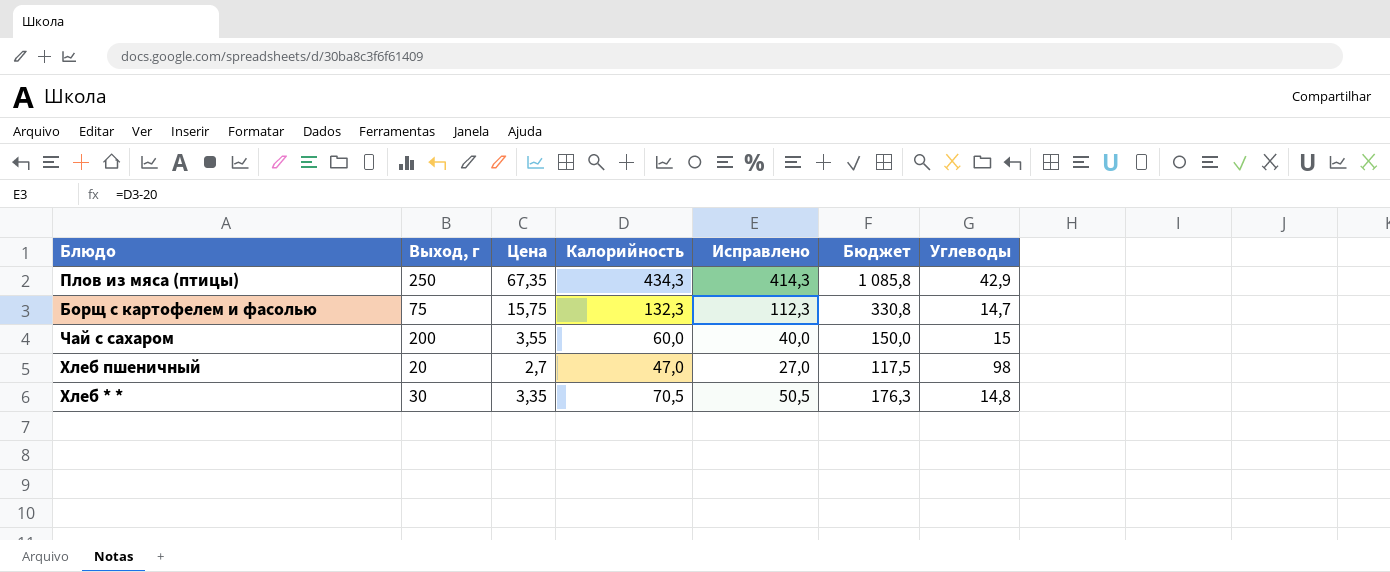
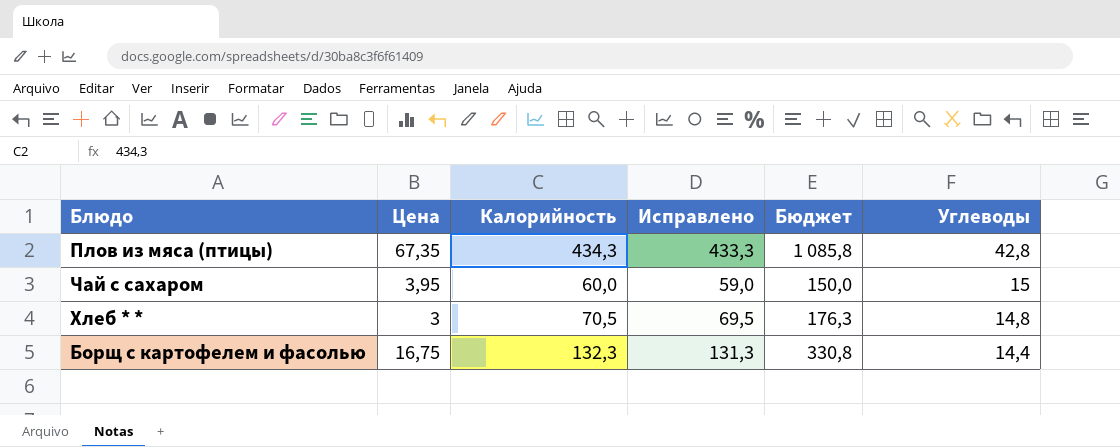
row order: none -> Углеводы descending
column Выход, г | position: 2 -> none
column Исправлено | formula: [Калорийность] - 20 -> [Калорийность] - 1
row Хлеб пшеничный: 20 | 2,7 | 47,0 | 27,0 | 117,5 | 98 -> none
Плов из мяса (птицы) | Углеводы: 42,9 -> 42,8
Чай с сахаром | Цена: 3,55 -> 3,95
Хлеб * * | Цена: 3,35 -> 3
Борщ с картофелем и фасолью | Цена: 15,75 -> 16,75
Борщ с картофелем и фасолью | Углеводы: 14,7 -> 14,4

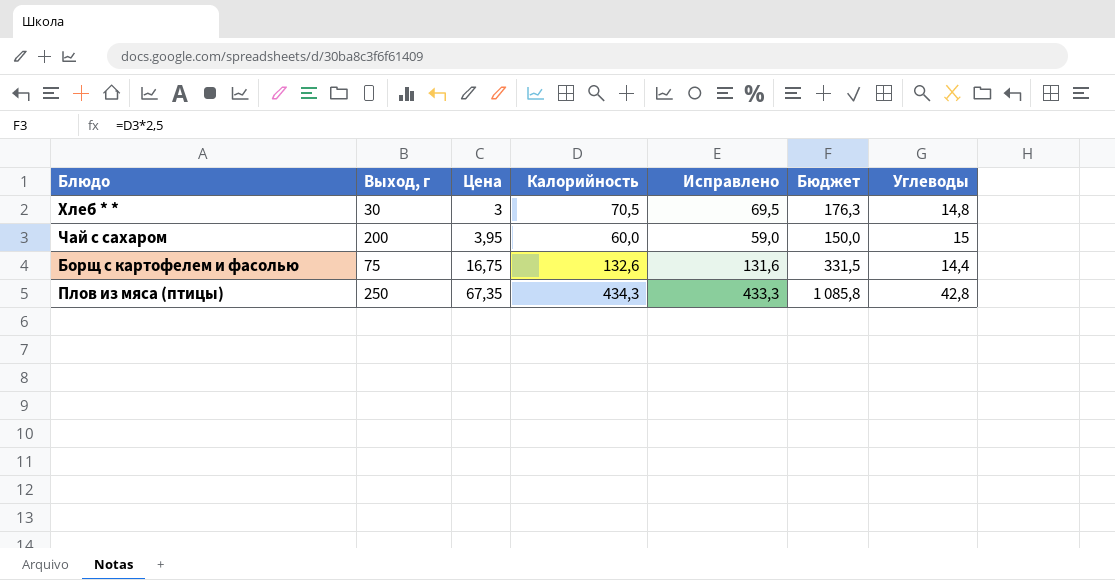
row order: Углеводы descending -> Цена ascending
column Выход, г | position: none -> 2
Борщ с картофелем и фасолью | Калорийность: 132,3 -> 132,6
Борщ с картофелем и фасолью | Исправлено: 131,3 -> 131,6
Борщ с картофелем и фасолью | Бюджет: 330,8 -> 331,5

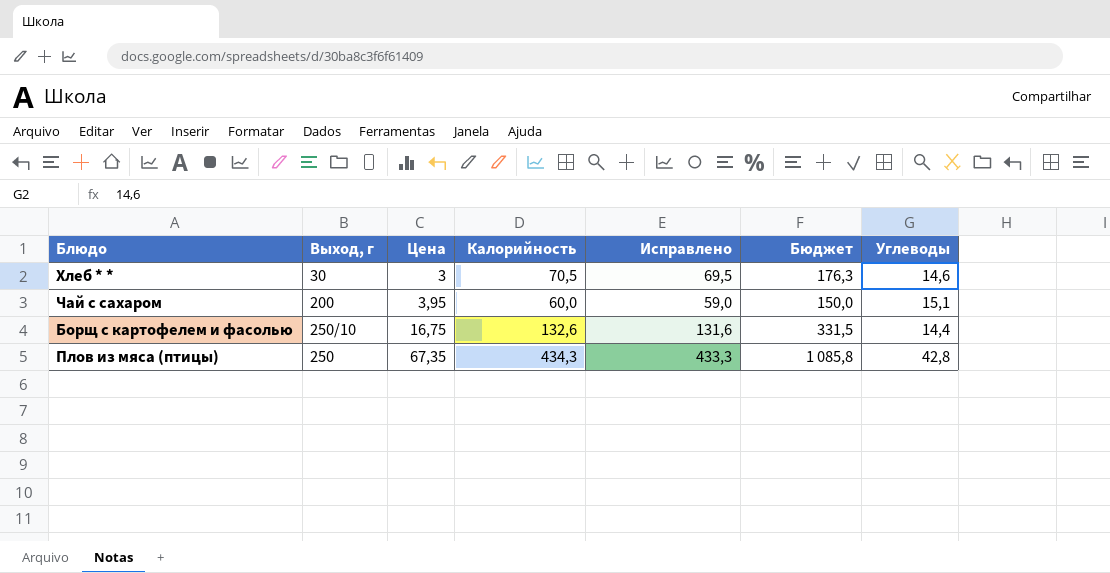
Хлеб * * | Углеводы: 14,8 -> 14,6
Чай с сахаром | Углеводы: 15 -> 15,1
Борщ с картофелем и фасолью | Выход, г: 75 -> 250/10

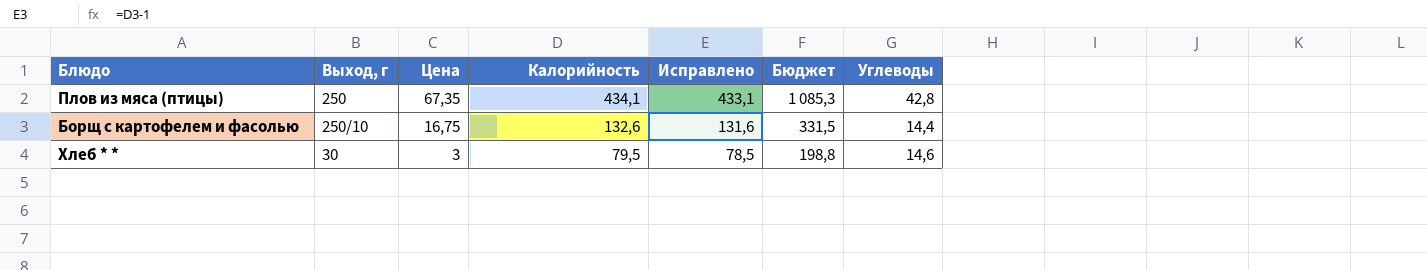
row order: Цена ascending -> Цена descending
row Чай с сахаром: 200 | 3,95 | 60,0 | 59,0 | 150,0 | 15,1 -> none
Плов из мяса (птицы) | Калорийность: 434,3 -> 434,1
Плов из мяса (птицы) | Исправлено: 433,3 -> 433,1
Плов из мяса (птицы) | Бюджет: 1 085,8 -> 1 085,3
Хлеб * * | Калорийность: 70,5 -> 79,5
Хлеб * * | Исправлено: 69,5 -> 78,5
Хлеб * * | Бюджет: 176,3 -> 198,8

